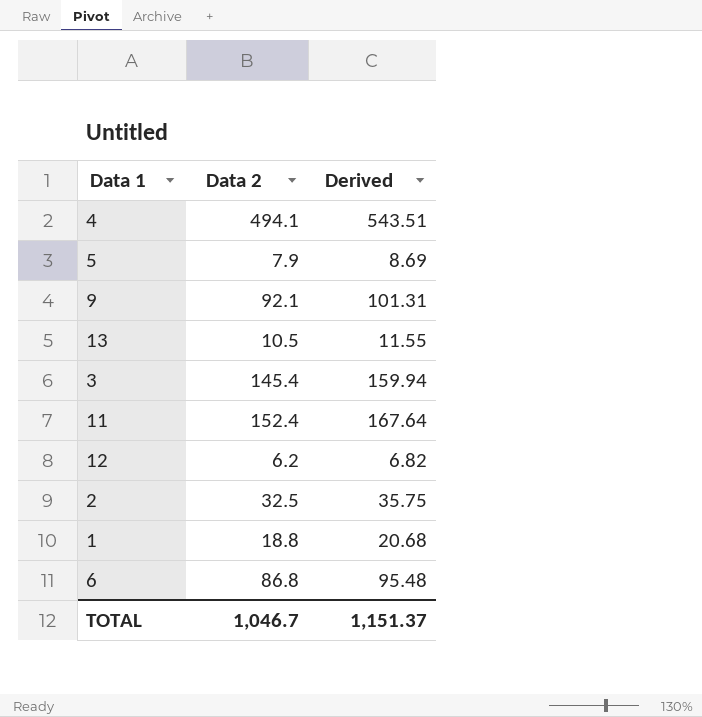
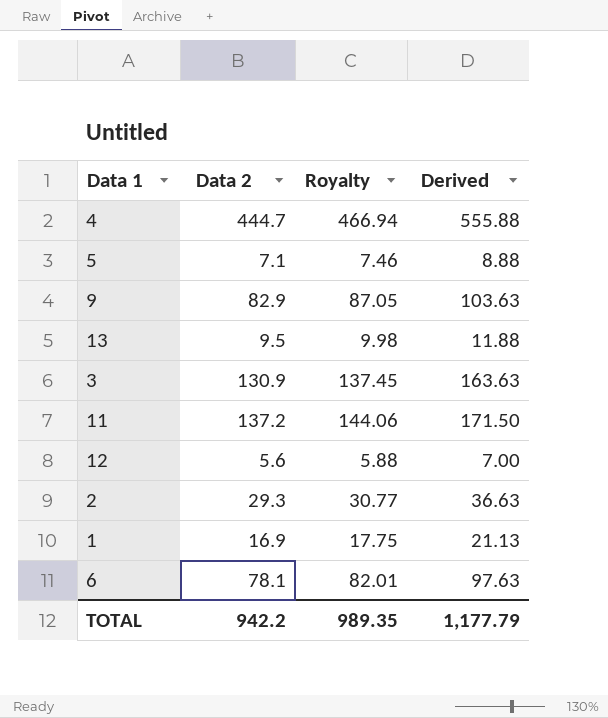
column Royalty | formula: none -> [Data 2] * 1.05
column Derived | formula: [Data 2] * 1.1 -> [Data 2] * 1.25
4 | Data 2: 494.1 -> 444.7
5 | Data 2: 7.9 -> 7.1
9 | Data 2: 92.1 -> 82.9
13 | Data 2: 10.5 -> 9.5
3 | Data 2: 145.4 -> 130.9
11 | Data 2: 152.4 -> 137.2
12 | Data 2: 6.2 -> 5.6
2 | Data 2: 32.5 -> 29.3
1 | Data 2: 18.8 -> 16.9
6 | Data 2: 86.8 -> 78.1
TOTAL | Data 2: 1,046.7 -> 942.2
TOTAL | Derived: 1,151.37 -> 1,177.79

